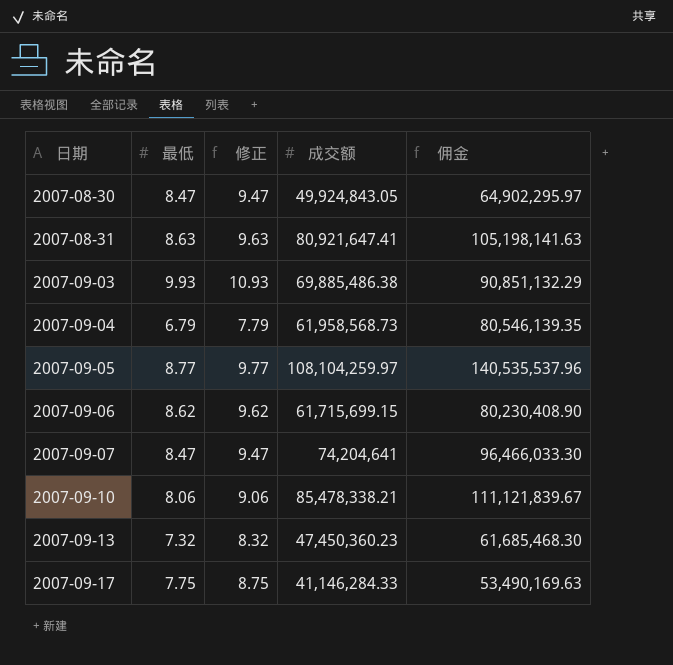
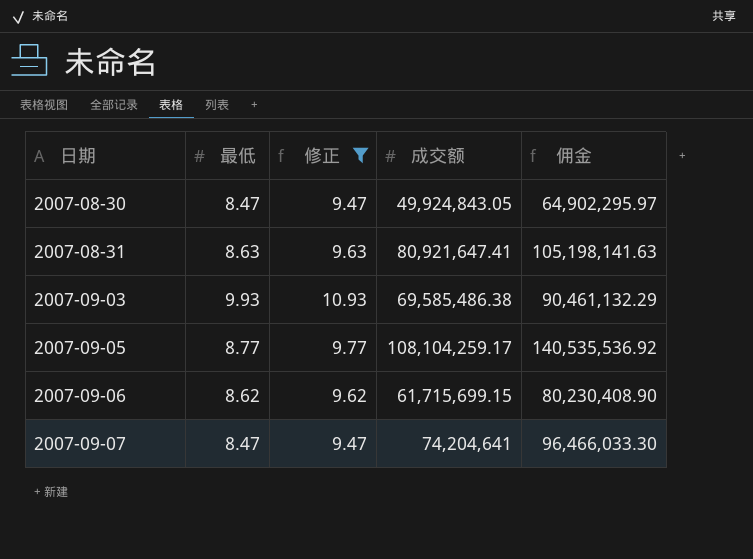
filter: none -> 修正 >= 9.47
2007-09-03 | 成交额: 69,885,486.38 -> 69,585,486.38
2007-09-03 | 佣金: 90,851,132.29 -> 90,461,132.29
2007-09-05 | 成交额: 108,104,259.97 -> 108,104,259.17
2007-09-05 | 佣金: 140,535,537.96 -> 140,535,536.92

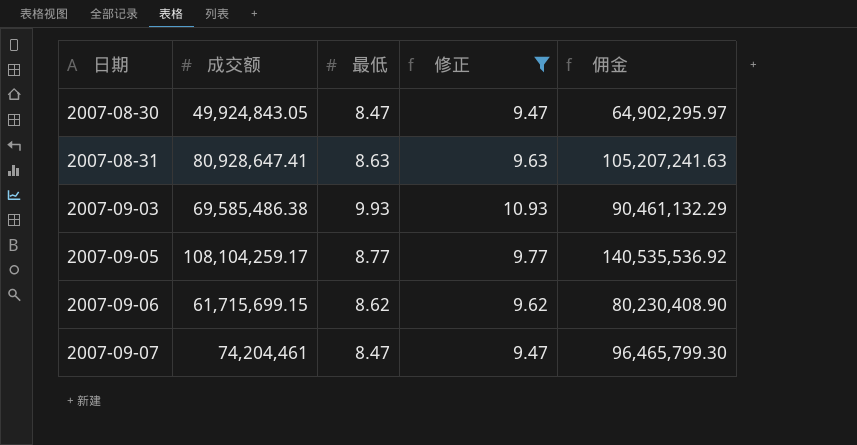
column 成交额 | position: 4 -> 2
2007-08-31 | 成交额: 80,921,647.41 -> 80,928,647.41
2007-08-31 | 佣金: 105,198,141.63 -> 105,207,241.63
2007-09-07 | 成交额: 74,204,641 -> 74,204,461
2007-09-07 | 佣金: 96,466,033.30 -> 96,465,799.30

